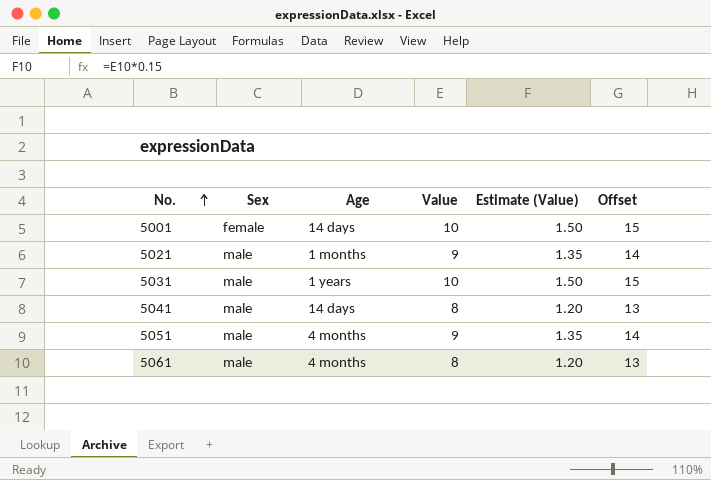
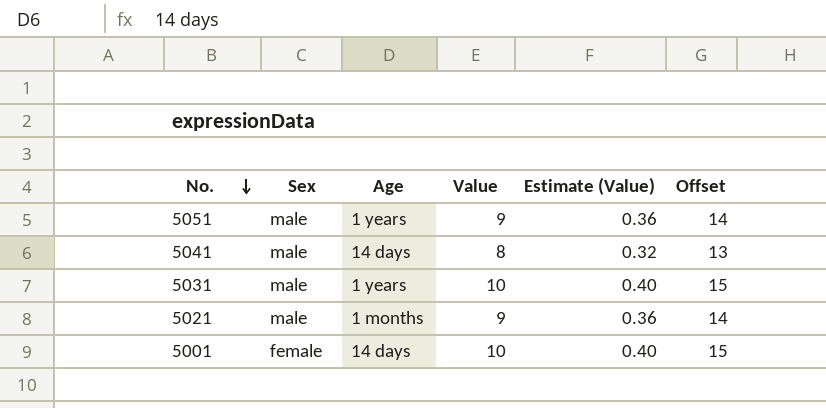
row order: No. ascending -> No. descending
column Estimate (Value) | formula: [Value] * 0.15 -> [Value] * 0.04
row 5061: male | 4 months | 8 | 1.20 | 13 -> none
5051 | Age: 4 months -> 1 years

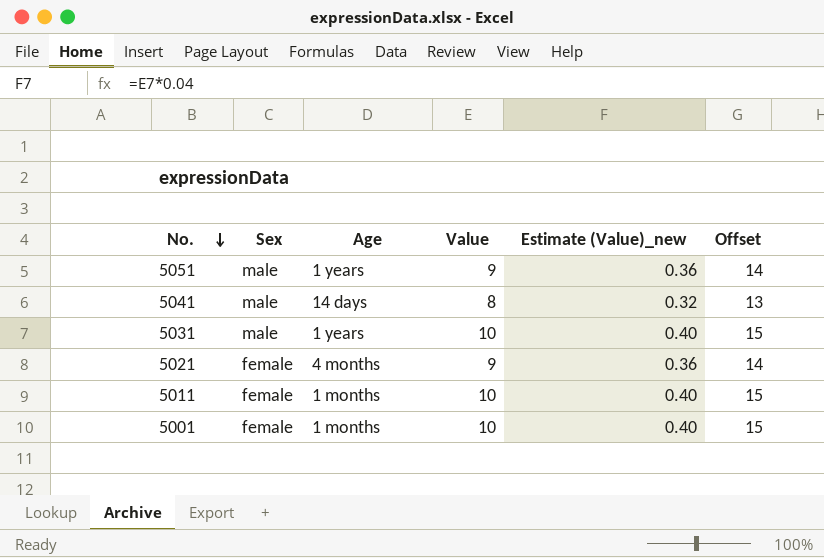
column name: Estimate (Value) -> Estimate (Value)_new
5021 | Sex: male -> female
5021 | Age: 1 months -> 4 months
row 5011: none -> female | 1 months | 10 | 0.40 | 15
5001 | Age: 14 days -> 1 months

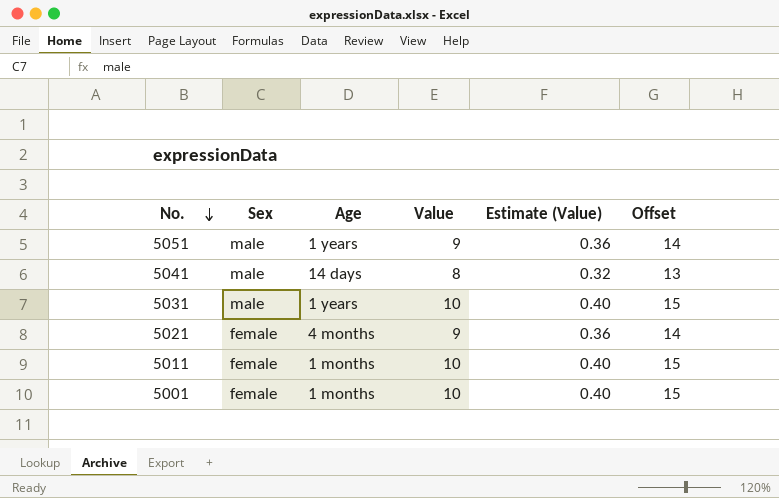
column name: Estimate (Value)_new -> Estimate (Value)

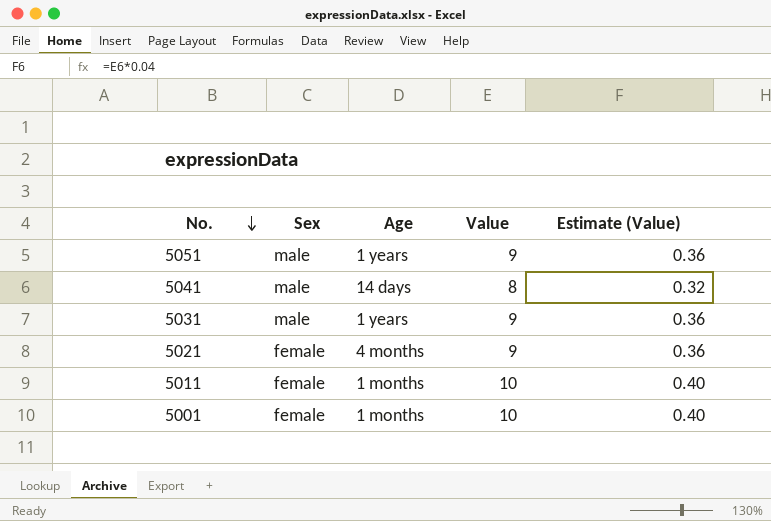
column Offset | formula: [Value] + 5 -> none
5031 | Value: 10 -> 9
5031 | Estimate (Value): 0.40 -> 0.36

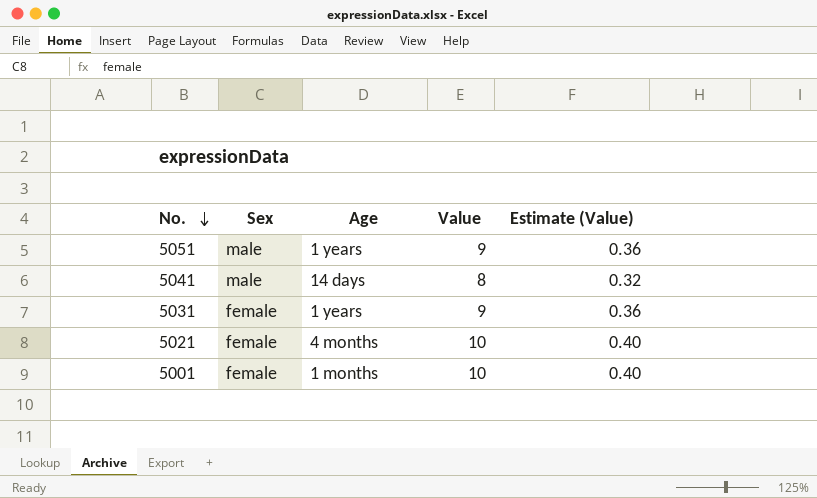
row 5011: female | 1 months | 10 | 0.40 -> none
5031 | Sex: male -> female
5021 | Value: 9 -> 10
5021 | Estimate (Value): 0.36 -> 0.40

